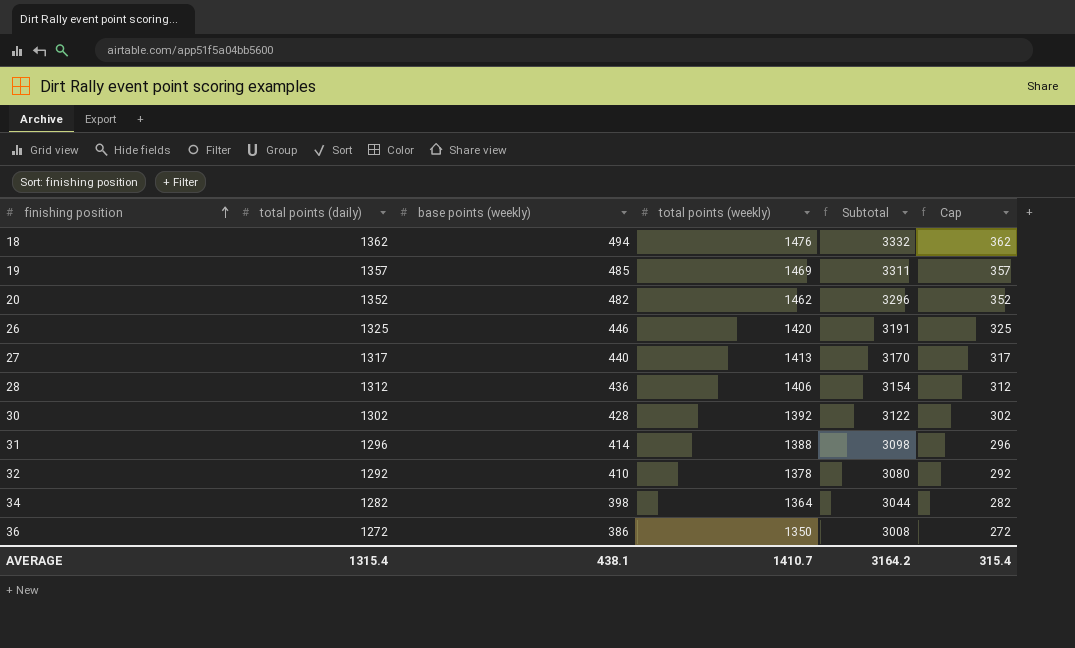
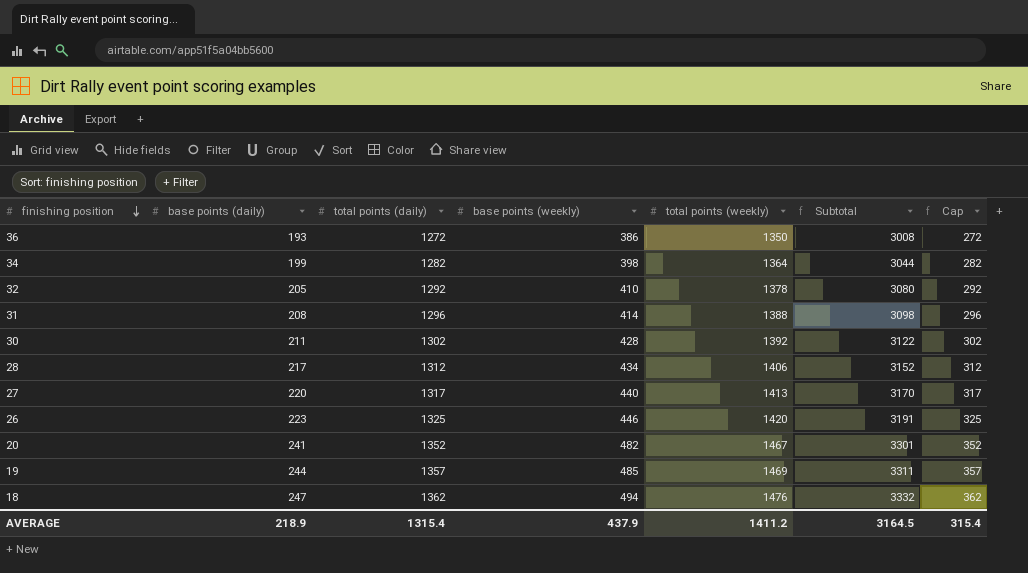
row order: finishing position ascending -> finishing position descending
column base points (daily) | position: none -> 2
28 | base points (weekly): 436 -> 434
28 | Subtotal: 3154 -> 3152
20 | total points (weekly): 1462 -> 1467
20 | Subtotal: 3296 -> 3301
AVERAGE | base points (weekly): 438.1 -> 437.9
AVERAGE | total points (weekly): 1410.7 -> 1411.2
AVERAGE | Subtotal: 3164.2 -> 3164.5

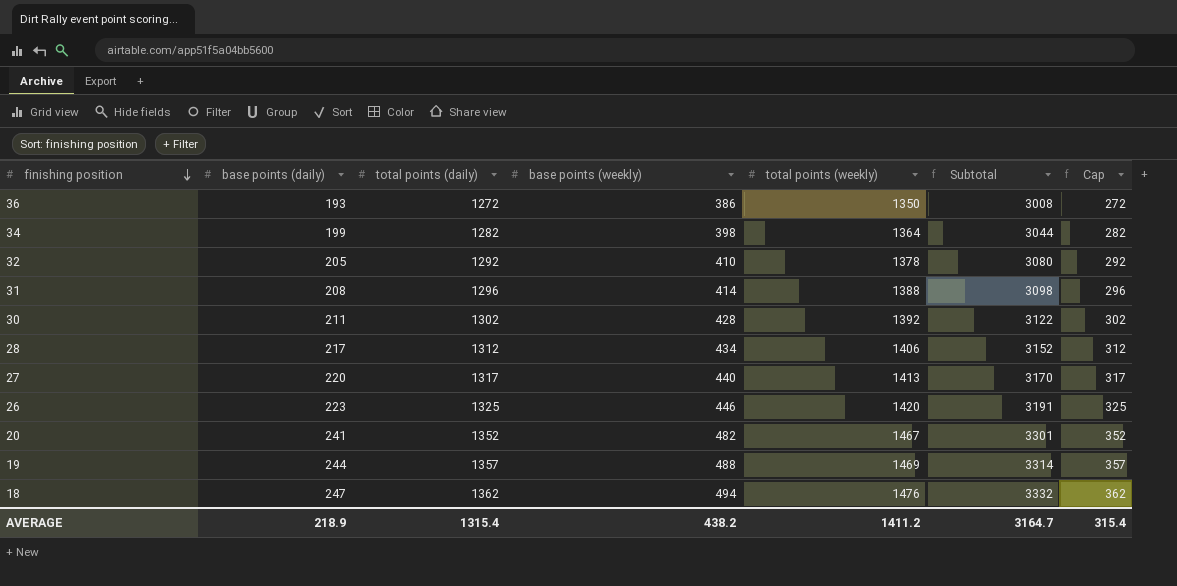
19 | base points (weekly): 485 -> 488
19 | Subtotal: 3311 -> 3314
AVERAGE | base points (weekly): 437.9 -> 438.2
AVERAGE | Subtotal: 3164.5 -> 3164.7

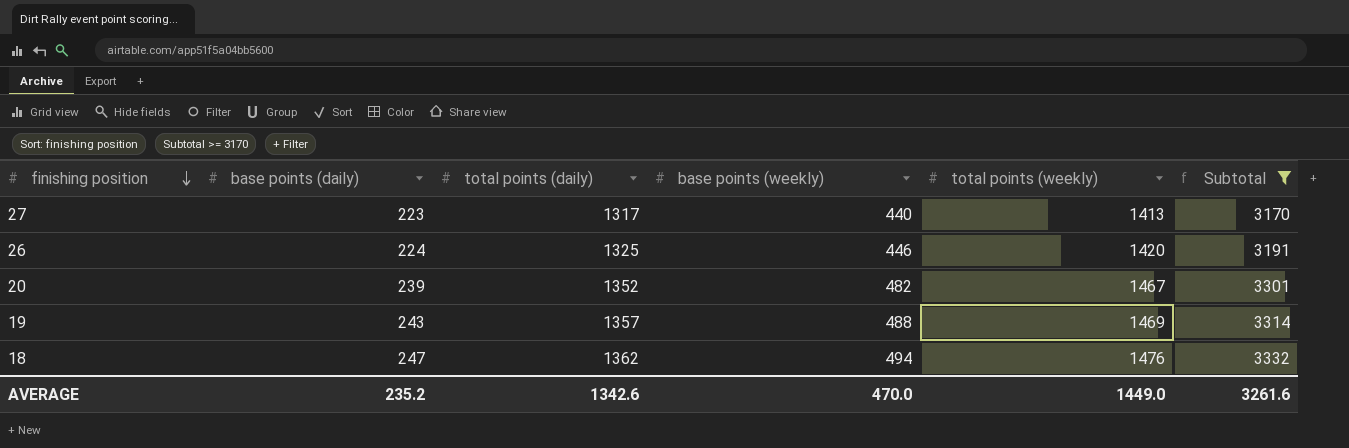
filter: none -> Subtotal >= 3170
column Cap | formula: [total points (daily)] - 1000 -> none
27 | base points (daily): 220 -> 223
26 | base points (daily): 223 -> 224
20 | base points (daily): 241 -> 239
19 | base points (daily): 244 -> 243
AVERAGE | base points (daily): 218.9 -> 235.2
AVERAGE | total points (daily): 1315.4 -> 1342.6
AVERAGE | base points (weekly): 438.2 -> 470.0
AVERAGE | total points (weekly): 1411.2 -> 1449.0
AVERAGE | Subtotal: 3164.7 -> 3261.6

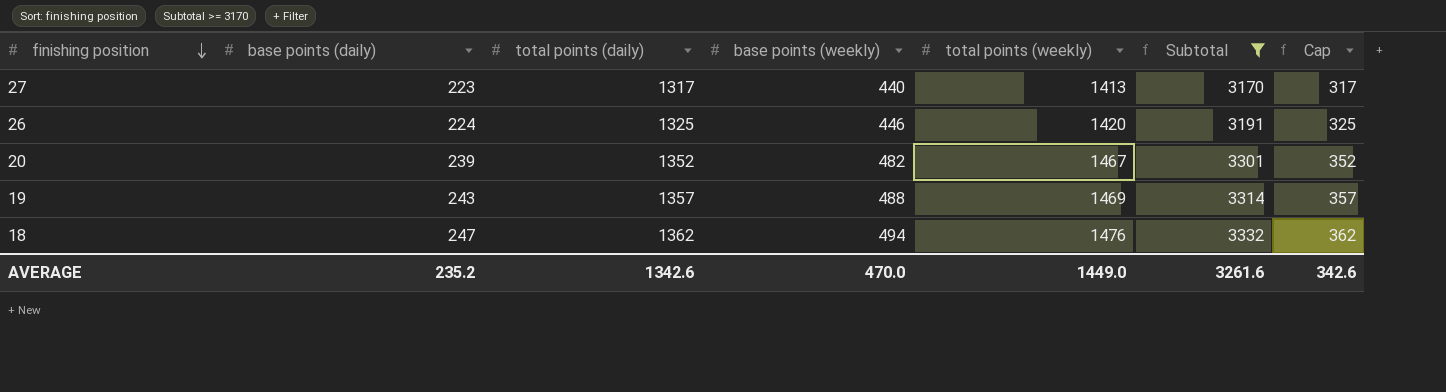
column Cap | formula: none -> [total points (daily)] - 1000

